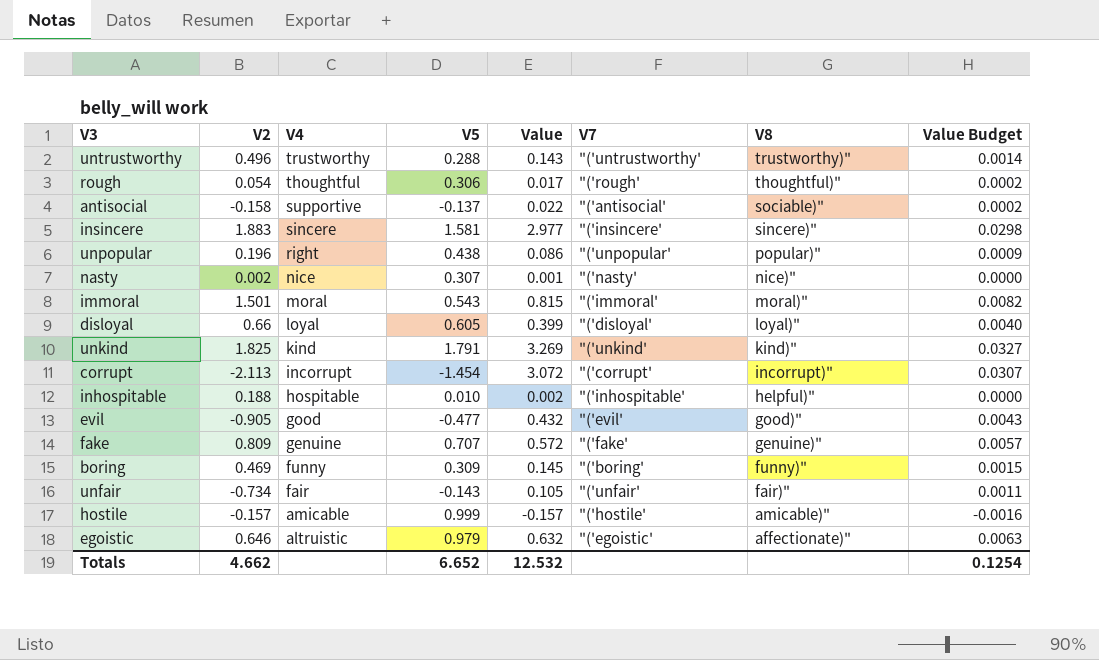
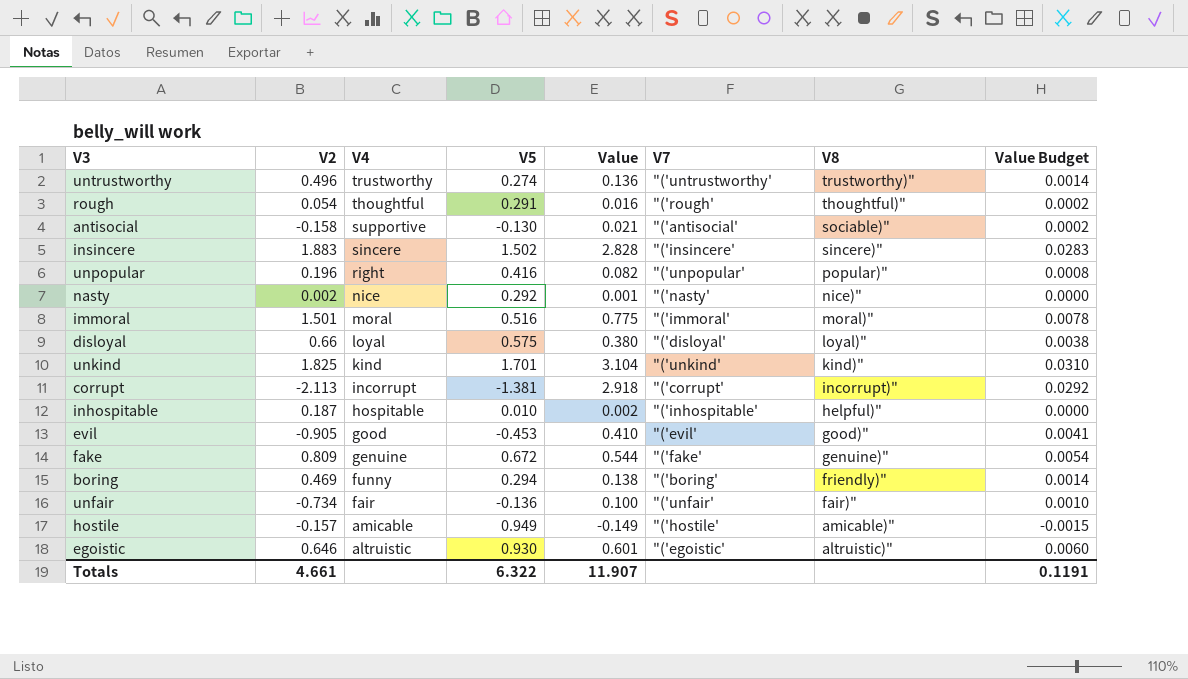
untrustworthy | V5: 0.288 -> 0.274
untrustworthy | Value: 0.143 -> 0.136
rough | V5: 0.306 -> 0.291
rough | Value: 0.017 -> 0.016
antisocial | V5: -0.137 -> -0.130
antisocial | Value: 0.022 -> 0.021
insincere | V5: 1.581 -> 1.502
insincere | Value: 2.977 -> 2.828
insincere | Value Budget: 0.0298 -> 0.0283
unpopular | V5: 0.438 -> 0.416
unpopular | Value: 0.086 -> 0.082
unpopular | Value Budget: 0.0009 -> 0.0008
nasty | V5: 0.307 -> 0.292
immoral | V5: 0.543 -> 0.516
immoral | Value: 0.815 -> 0.775
immoral | Value Budget: 0.0082 -> 0.0078
disloyal | V5: 0.605 -> 0.575
disloyal | Value: 0.399 -> 0.380
disloyal | Value Budget: 0.0040 -> 0.0038
unkind | V5: 1.791 -> 1.701
unkind | Value: 3.269 -> 3.104
unkind | Value Budget: 0.0327 -> 0.0310
corrupt | V5: -1.454 -> -1.381
corrupt | Value: 3.072 -> 2.918
corrupt | Value Budget: 0.0307 -> 0.0292
inhospitable | V2: 0.188 -> 0.187
evil | V5: -0.477 -> -0.453
evil | Value: 0.432 -> 0.410
evil | Value Budget: 0.0043 -> 0.0041
fake | V5: 0.707 -> 0.672
fake | Value: 0.572 -> 0.544
fake | Value Budget: 0.0057 -> 0.0054
boring | V5: 0.309 -> 0.294
boring | Value: 0.145 -> 0.138
boring | V8: funny)" -> friendly)"
boring | Value Budget: 0.0015 -> 0.0014
unfair | V5: -0.143 -> -0.136
unfair | Value: 0.105 -> 0.100
unfair | Value Budget: 0.0011 -> 0.0010
hostile | V5: 0.999 -> 0.949
hostile | Value: -0.157 -> -0.149
hostile | Value Budget: -0.0016 -> -0.0015
egoistic | V5: 0.979 -> 0.930
egoistic | Value: 0.632 -> 0.601
egoistic | V8: affectionate)" -> altruistic)"
egoistic | Value Budget: 0.0063 -> 0.0060
Totals | V2: 4.662 -> 4.661
Totals | V5: 6.652 -> 6.322
Totals | Value: 12.532 -> 11.907
Totals | Value Budget: 0.1254 -> 0.1191

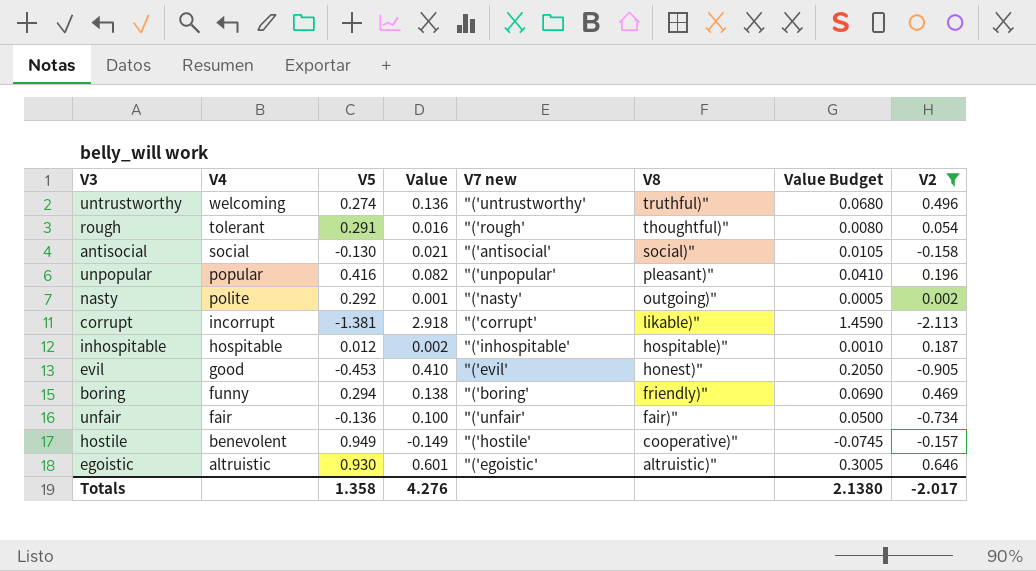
filter: none -> V2 <= 0.646
column name: V7 -> V7 new
column Value Budget | formula: [Value] * 0.01 -> [Value] * 0.5
column V2 | position: 2 -> 8
untrustworthy | V4: trustworthy -> welcoming
untrustworthy | V8: trustworthy)" -> truthful)"
rough | V4: thoughtful -> tolerant
antisocial | V4: supportive -> social
antisocial | V8: sociable)" -> social)"
unpopular | V4: right -> popular
unpopular | V8: popular)" -> pleasant)"
nasty | V4: nice -> polite
nasty | V8: nice)" -> outgoing)"
corrupt | V8: incorrupt)" -> likable)"
inhospitable | V5: 0.010 -> 0.012
inhospitable | V8: helpful)" -> hospitable)"
evil | V8: good)" -> honest)"
hostile | V4: amicable -> benevolent
hostile | V8: amicable)" -> cooperative)"
Totals | V5: 6.322 -> 1.358
Totals | Value: 11.907 -> 4.276
Totals | Value Budget: 0.1191 -> 2.1380
Totals | V2: 4.661 -> -2.017

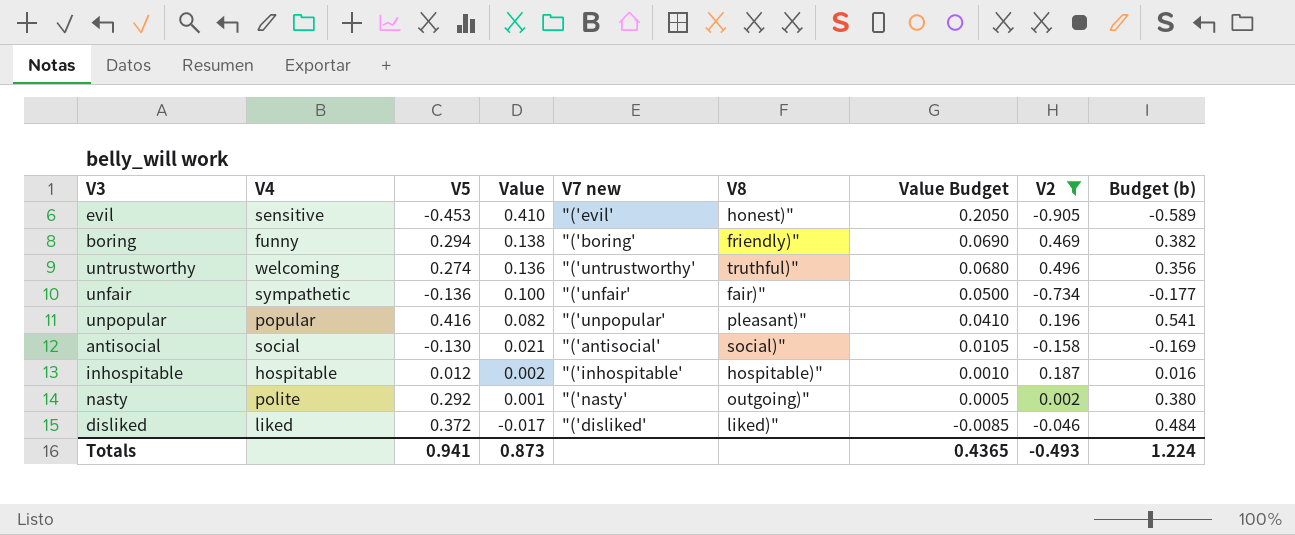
row order: V4 descending -> Value descending
column Budget (b) | formula: none -> [V5] * 1.3
row rough: tolerant | 0.291 | 0.016 | "('rough' | thoughtful)" | 0.0080 | 0.054 -> none
row corrupt: incorrupt | -1.381 | 2.918 | "('corrupt' | likable)" | 1.4590 | -2.113 -> none
row hostile: benevolent | 0.949 | -0.149 | "('hostile' | cooperative)" | -0.0745 | -0.157 -> none
row egoistic: altruistic | 0.930 | 0.601 | "('egoistic' | altruistic)" | 0.3005 | 0.646 -> none
evil | V4: good -> sensitive
unfair | V4: fair -> sympathetic
row disliked: none -> liked | 0.372 | -0.017 | "('disliked' | liked)" | -0.0085 | -0.046 | 0.484
Totals | V5: 1.358 -> 0.941
Totals | Value: 4.276 -> 0.873
Totals | Value Budget: 2.1380 -> 0.4365
Totals | V2: -2.017 -> -0.493

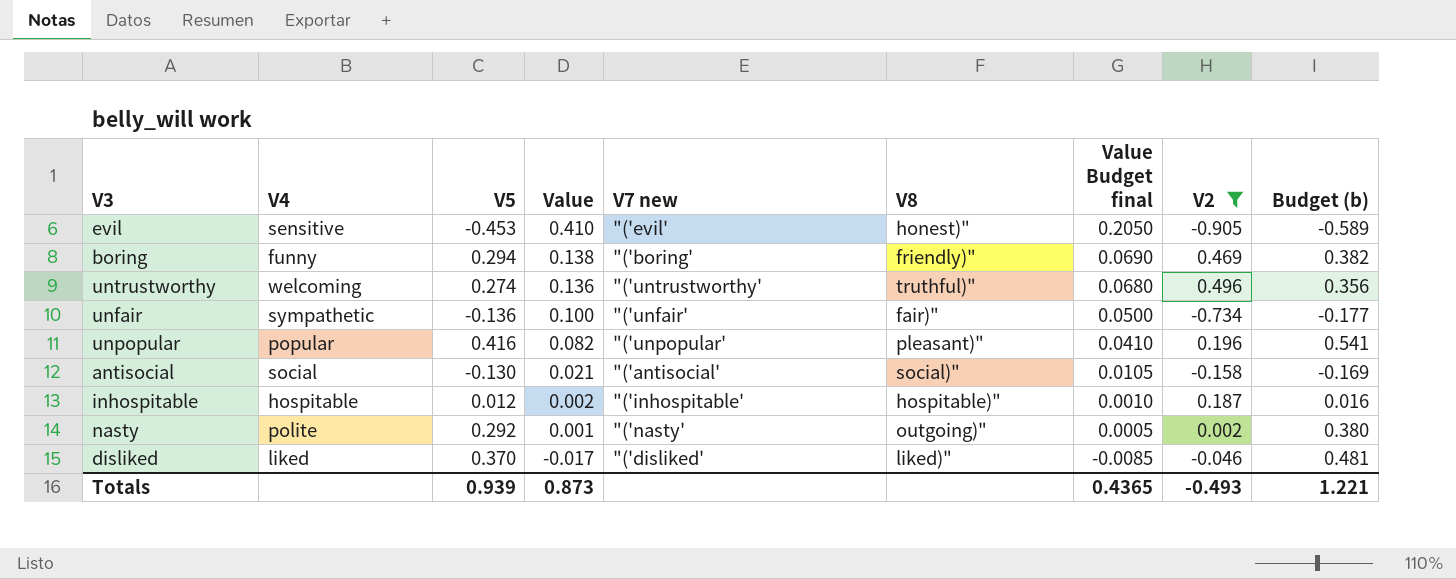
column name: Value Budget -> Value Budget final
disliked | V5: 0.372 -> 0.370
disliked | Budget (b): 0.484 -> 0.481
Totals | V5: 0.941 -> 0.939
Totals | Budget (b): 1.224 -> 1.221

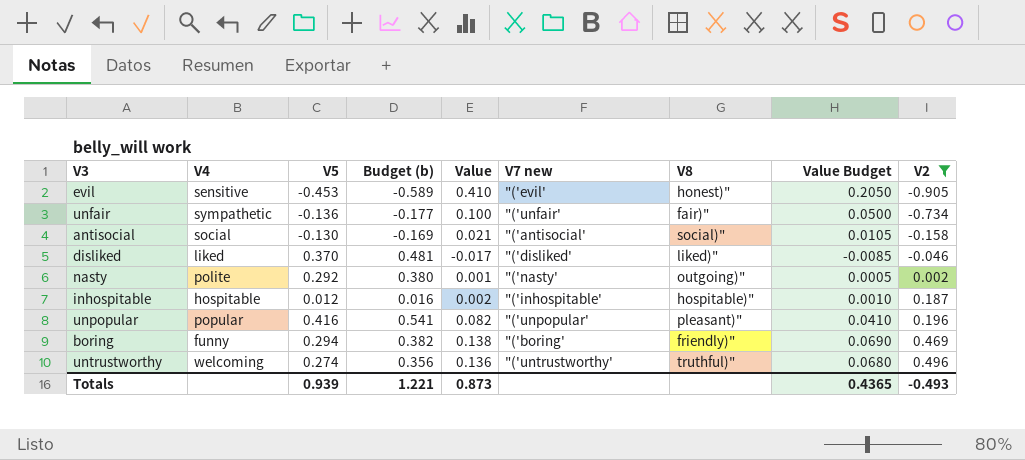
row order: Value descending -> V2 ascending
column Budget (b) | position: 9 -> 4
column name: Value Budget final -> Value Budget

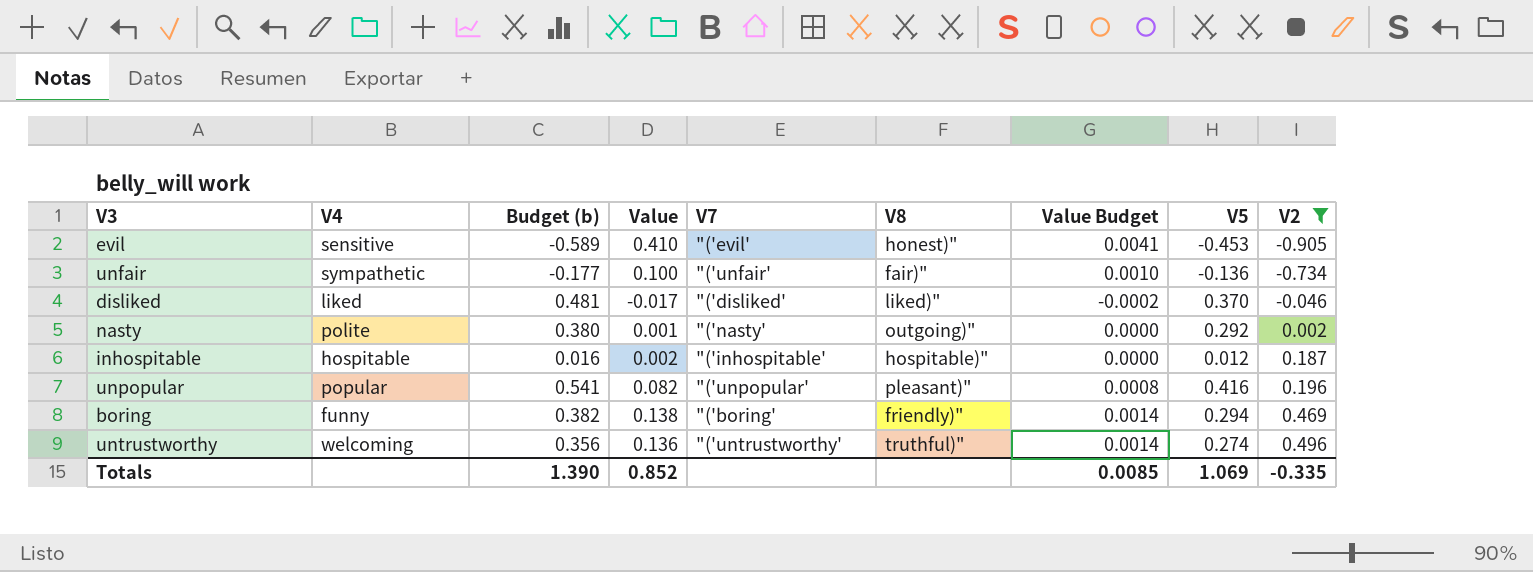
column name: V7 new -> V7
column Value Budget | formula: [Value] * 0.5 -> [Value] * 0.01
column V5 | position: 3 -> 8
row antisocial: social | -0.130 | -0.169 | 0.021 | "('antisocial' | social)" | 0.0105 | -0.158 -> none
Totals | Budget (b): 1.221 -> 1.390
Totals | Value: 0.873 -> 0.852
Totals | Value Budget: 0.4365 -> 0.0085
Totals | V5: 0.939 -> 1.069
Totals | V2: -0.493 -> -0.335

